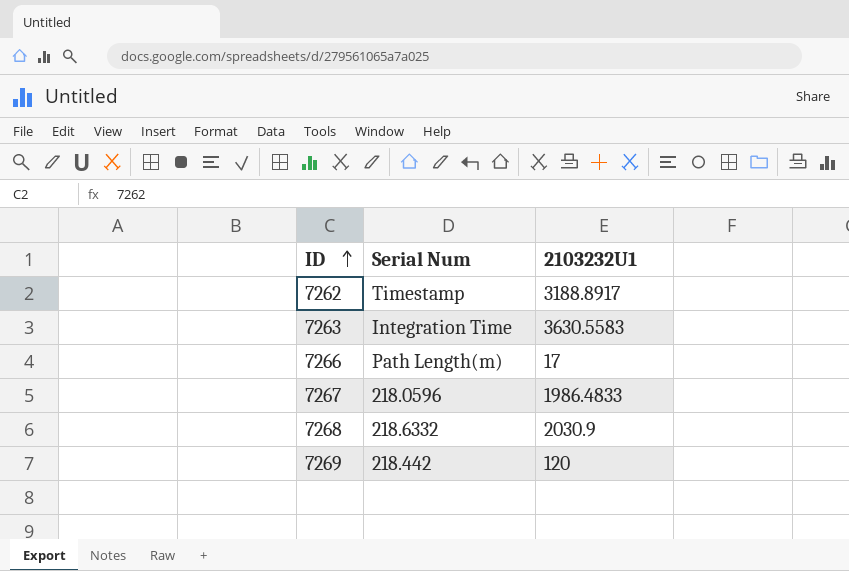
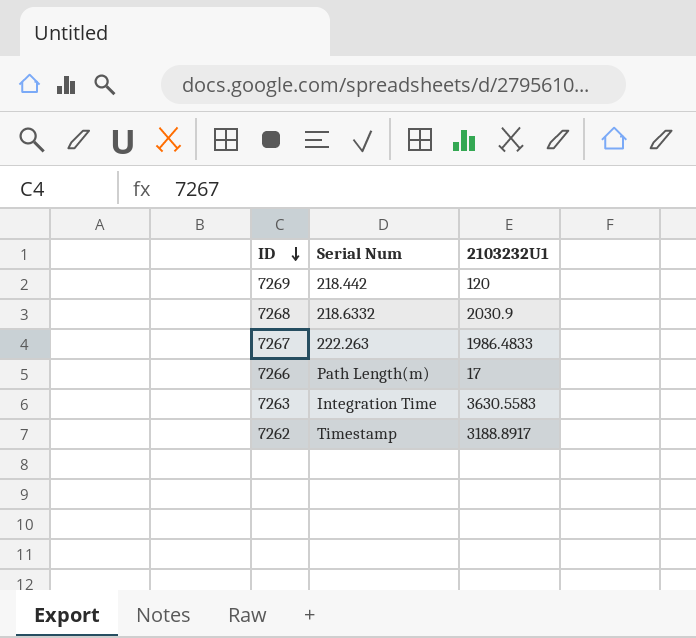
row order: ID ascending -> ID descending
7267 | Serial Num: 218.0596 -> 222.263

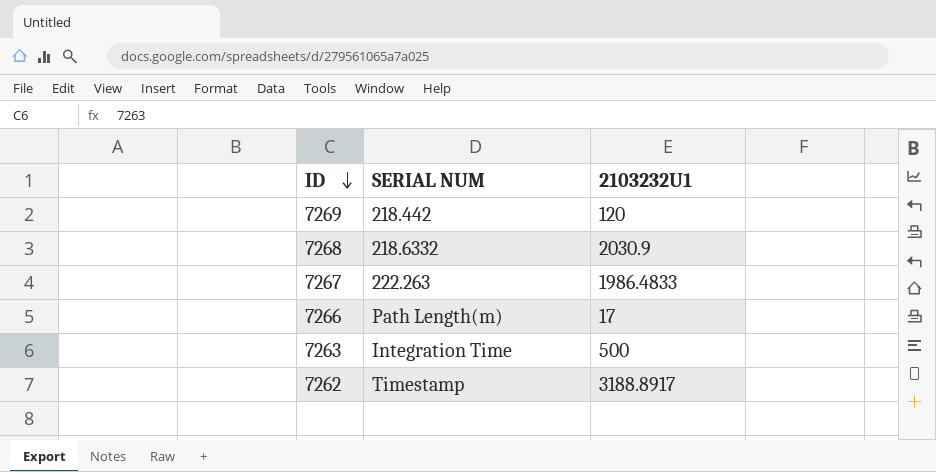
column name: Serial Num -> SERIAL NUM
7263 | 2103232U1: 3630.5583 -> 500

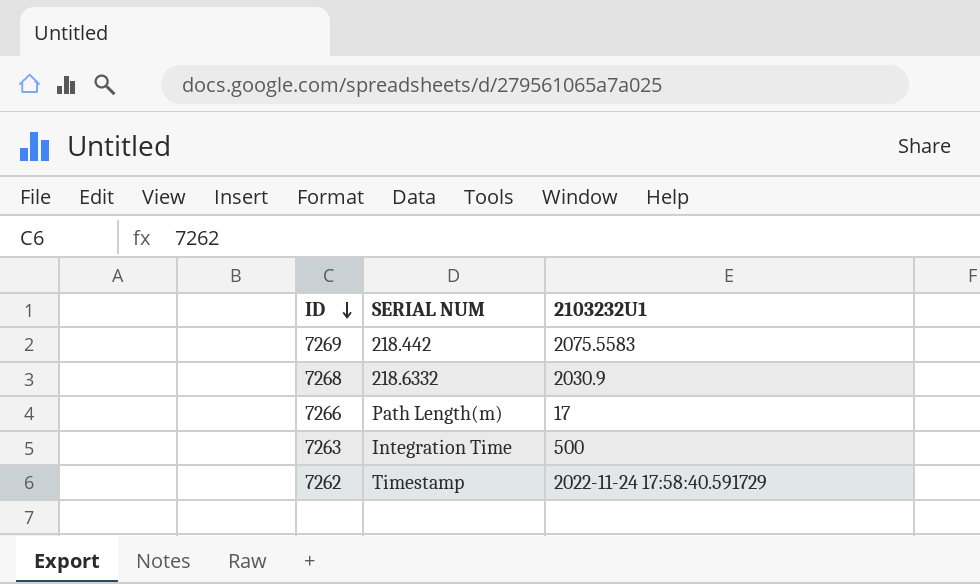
row 7267: 222.263 | 1986.4833 -> none
7269 | 2103232U1: 120 -> 2075.5583
7262 | 2103232U1: 3188.8917 -> 2022-11-24 17:58:40.591729

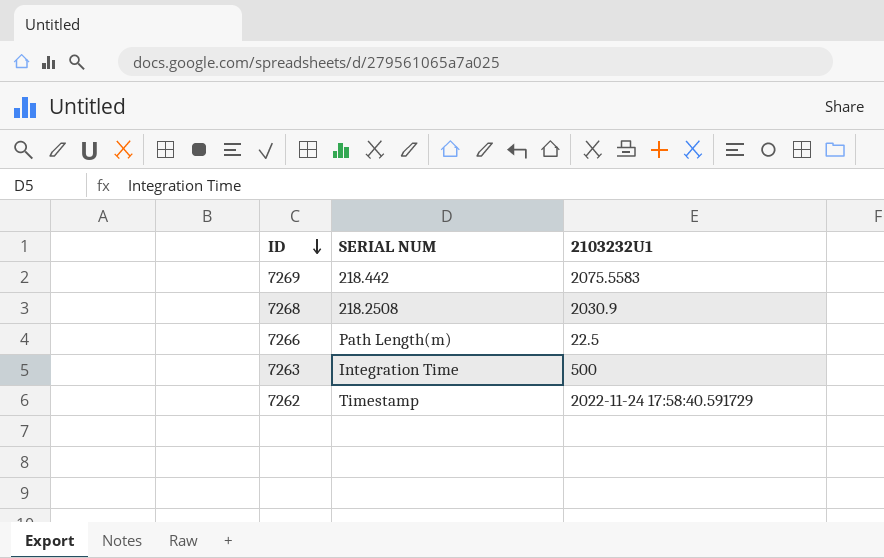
7268 | SERIAL NUM: 218.6332 -> 218.2508
7266 | 2103232U1: 17 -> 22.5

